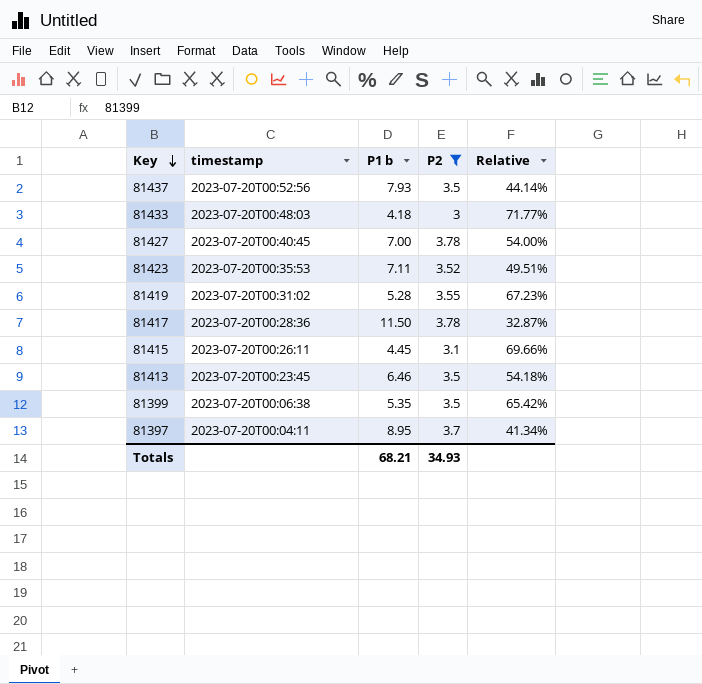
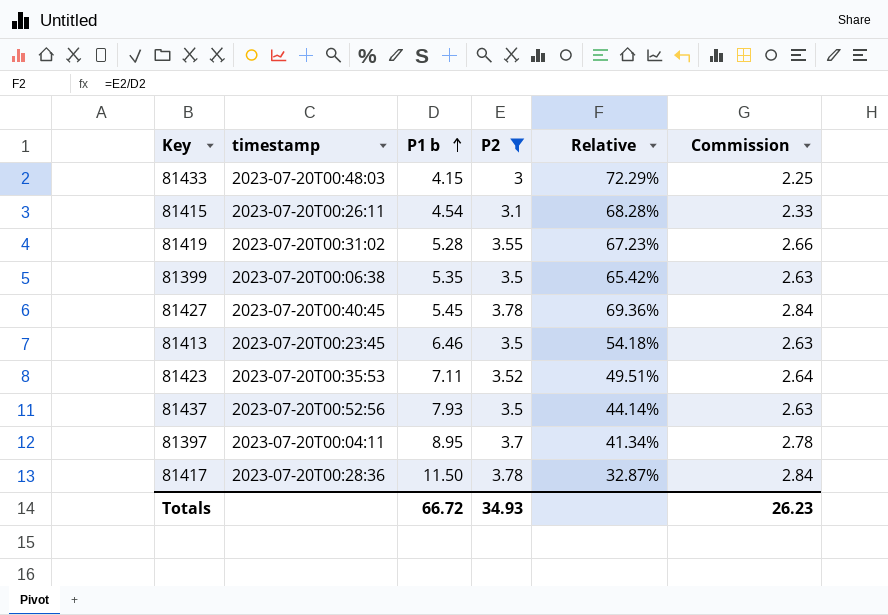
row order: Key descending -> P1 b ascending
column Commission | formula: none -> [P2] * 0.75
81433 | P1 b: 4.18 -> 4.15
81433 | Relative: 71.77% -> 72.29%
81415 | P1 b: 4.45 -> 4.54
81415 | Relative: 69.66% -> 68.28%
81427 | P1 b: 7.00 -> 5.45
81427 | Relative: 54.00% -> 69.36%
Totals | P1 b: 68.21 -> 66.72

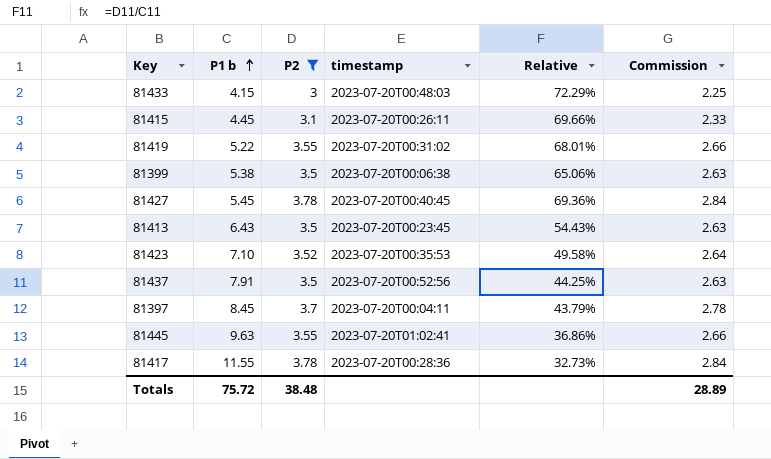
column timestamp | position: 2 -> 4
81415 | P1 b: 4.54 -> 4.45
81415 | Relative: 68.28% -> 69.66%
81419 | P1 b: 5.28 -> 5.22
81419 | Relative: 67.23% -> 68.01%
81399 | P1 b: 5.35 -> 5.38
81399 | Relative: 65.42% -> 65.06%
81413 | P1 b: 6.46 -> 6.43
81413 | Relative: 54.18% -> 54.43%
81423 | P1 b: 7.11 -> 7.10
81423 | Relative: 49.51% -> 49.58%
81437 | P1 b: 7.93 -> 7.91
81437 | Relative: 44.14% -> 44.25%
81397 | P1 b: 8.95 -> 8.45
81397 | Relative: 41.34% -> 43.79%
row 81445: none -> 9.63 | 3.55 | 2023-07-20T01:02:41 | 36.86% | 2.66
81417 | P1 b: 11.50 -> 11.55
81417 | Relative: 32.87% -> 32.73%
Totals | P1 b: 66.72 -> 75.72
Totals | P2: 34.93 -> 38.48
Totals | Commission: 26.23 -> 28.89

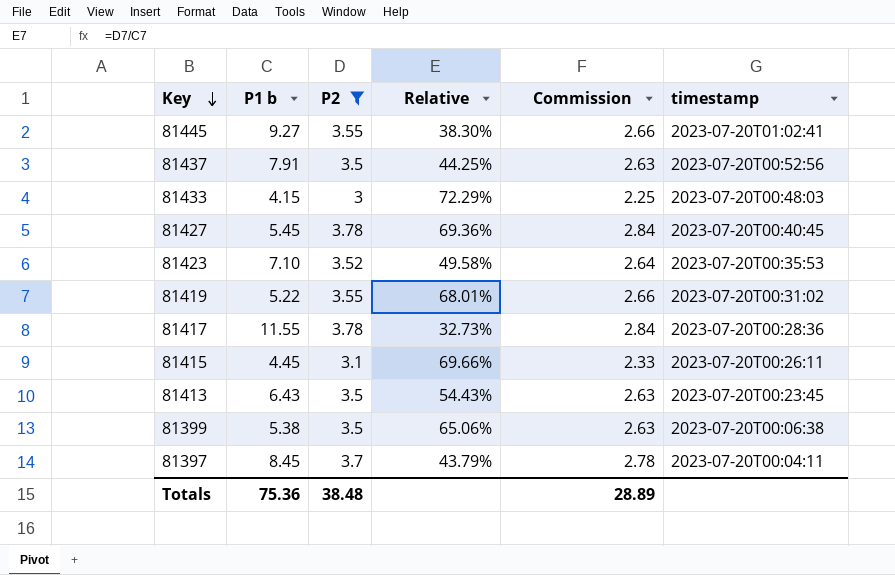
row order: P1 b ascending -> Key descending
column timestamp | position: 4 -> 6
81445 | P1 b: 9.63 -> 9.27
81445 | Relative: 36.86% -> 38.30%
Totals | P1 b: 75.72 -> 75.36

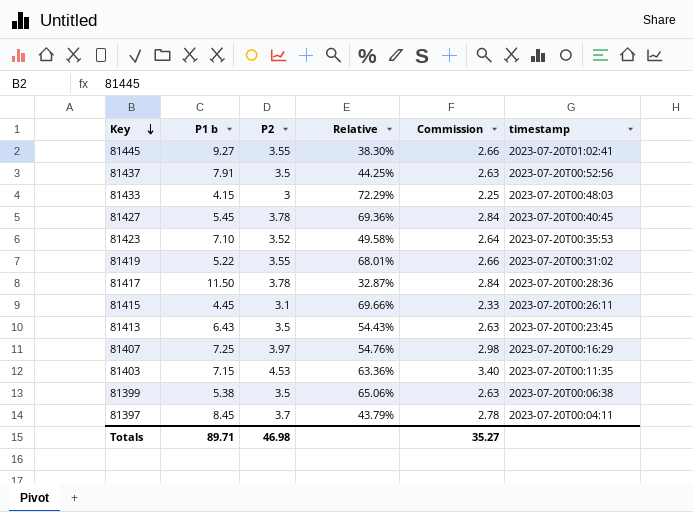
filter: P2 <= 3.78 -> none
81417 | P1 b: 11.55 -> 11.50
81417 | Relative: 32.73% -> 32.87%
Totals | P1 b: 75.36 -> 89.71
Totals | P2: 38.48 -> 46.98
Totals | Commission: 28.89 -> 35.27

